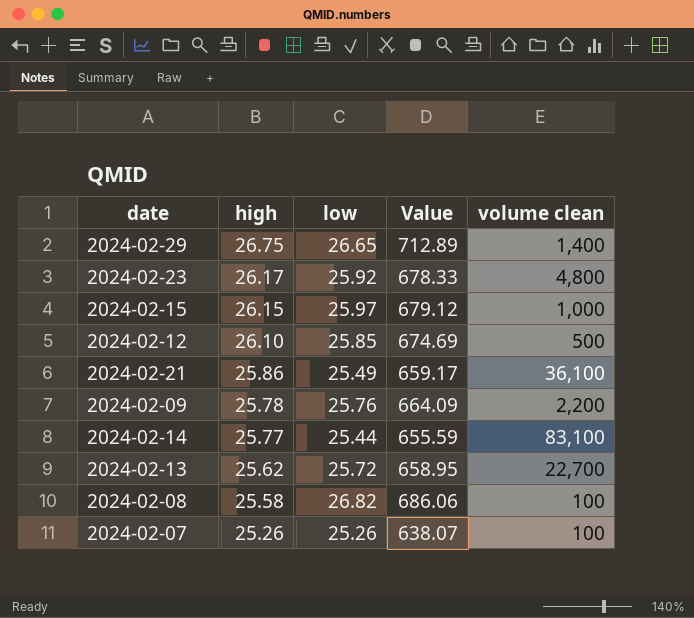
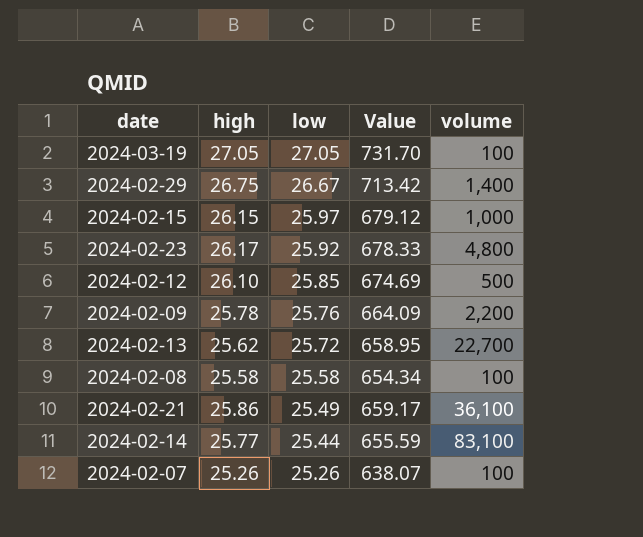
row order: high descending -> low descending
column name: volume clean -> volume
row 2024-03-19: none -> 27.05 | 27.05 | 731.70 | 100
2024-02-29 | low: 26.65 -> 26.67
2024-02-29 | Value: 712.89 -> 713.42
2024-02-08 | low: 26.82 -> 25.58
2024-02-08 | Value: 686.06 -> 654.34

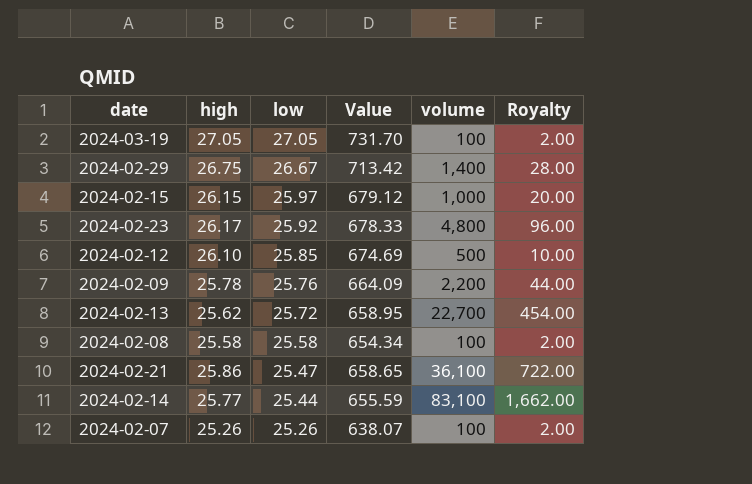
column Royalty | formula: none -> [volume] * 0.02
2024-02-21 | low: 25.49 -> 25.47
2024-02-21 | Value: 659.17 -> 658.65

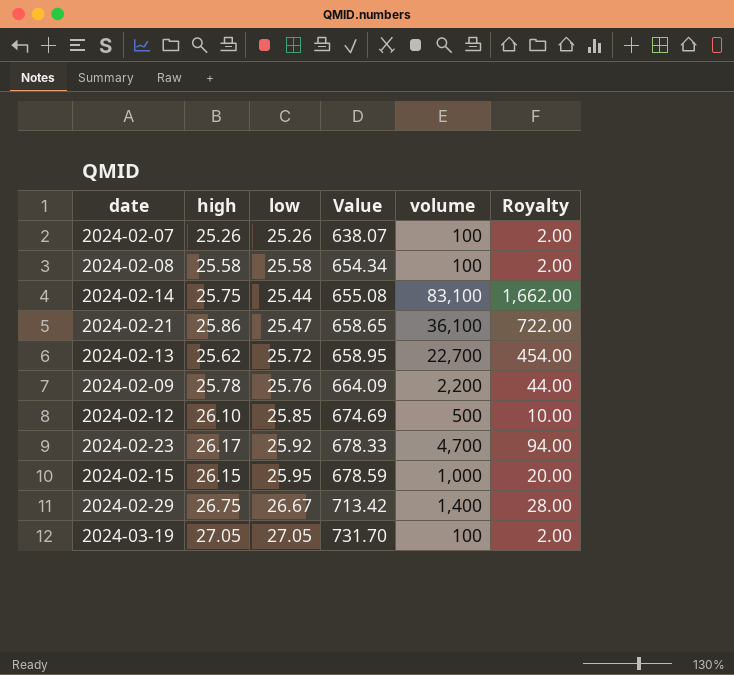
row order: low descending -> Value ascending
2024-02-14 | high: 25.77 -> 25.75
2024-02-14 | Value: 655.59 -> 655.08
2024-02-23 | volume: 4,800 -> 4,700
2024-02-23 | Royalty: 96.00 -> 94.00
2024-02-15 | low: 25.97 -> 25.95
2024-02-15 | Value: 679.12 -> 678.59

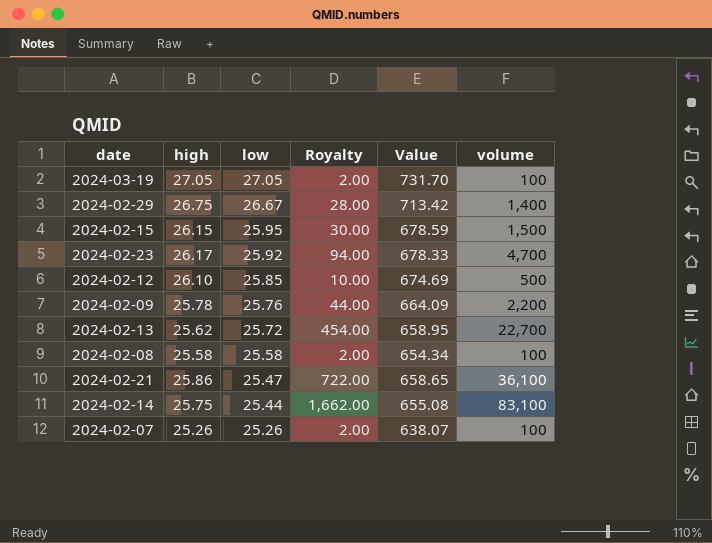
row order: Value ascending -> low descending
column Royalty | position: 6 -> 4
2024-02-15 | Royalty: 20.00 -> 30.00
2024-02-15 | volume: 1,000 -> 1,500

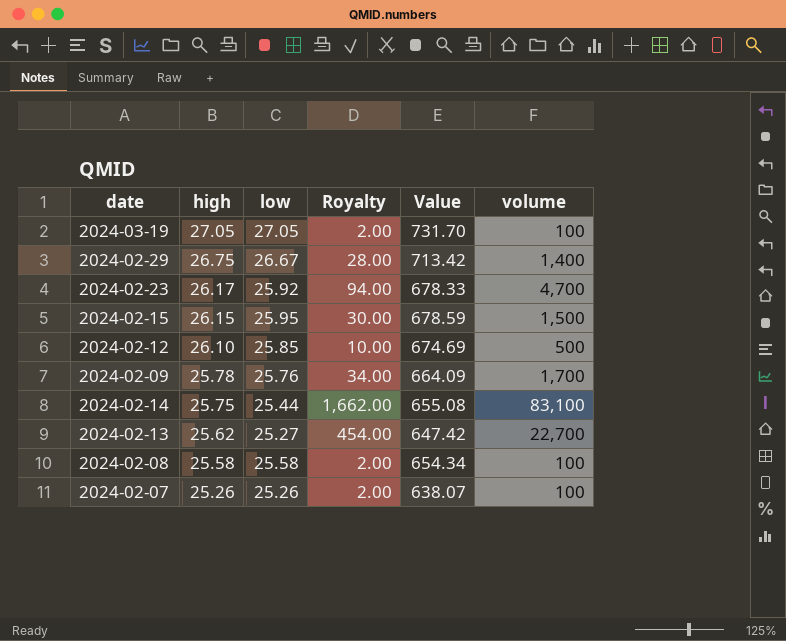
row order: low descending -> high descending
row 2024-02-21: 25.86 | 25.47 | 722.00 | 658.65 | 36,100 -> none
2024-02-09 | Royalty: 44.00 -> 34.00
2024-02-09 | volume: 2,200 -> 1,700
2024-02-13 | low: 25.72 -> 25.27
2024-02-13 | Value: 658.95 -> 647.42

